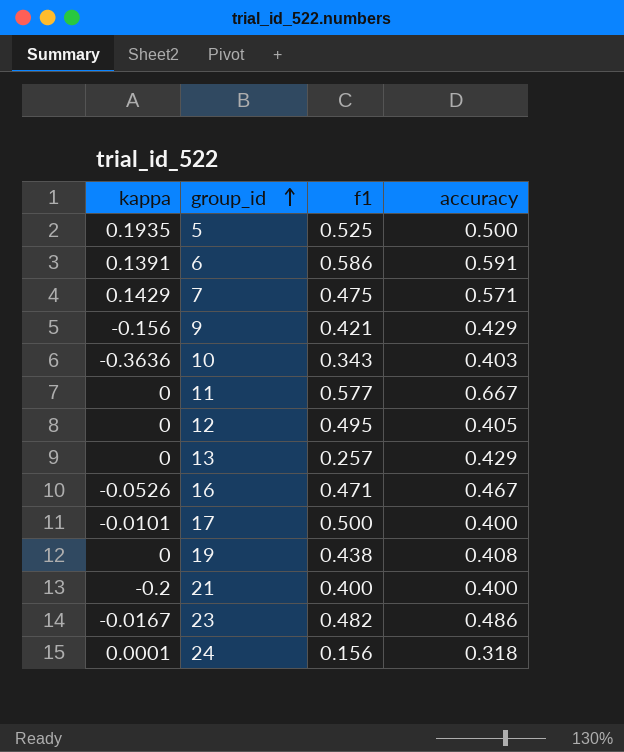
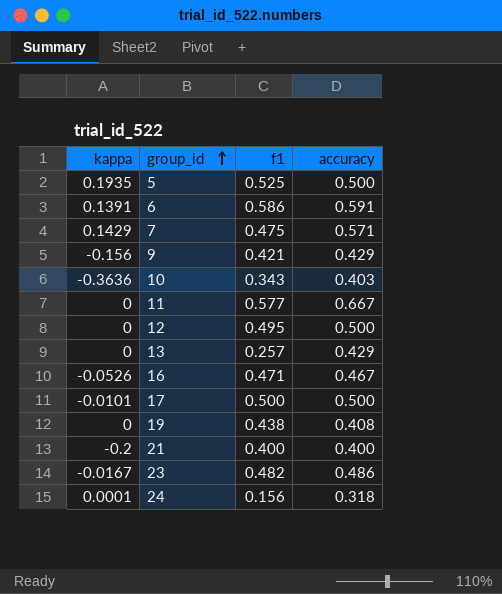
12 | accuracy: 0.405 -> 0.500
17 | accuracy: 0.400 -> 0.500

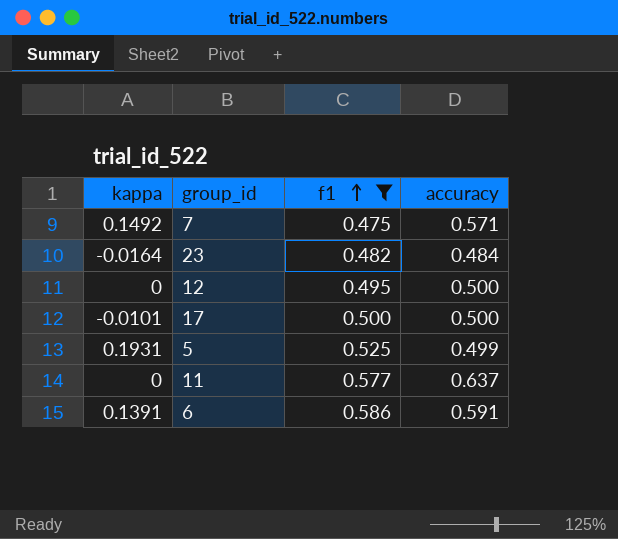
filter: none -> f1 >= 0.475
row order: group_id ascending -> f1 ascending
7 | kappa: 0.1429 -> 0.1492
23 | kappa: -0.0167 -> -0.0164
23 | accuracy: 0.486 -> 0.484
5 | kappa: 0.1935 -> 0.1931
5 | accuracy: 0.500 -> 0.499
11 | accuracy: 0.667 -> 0.637

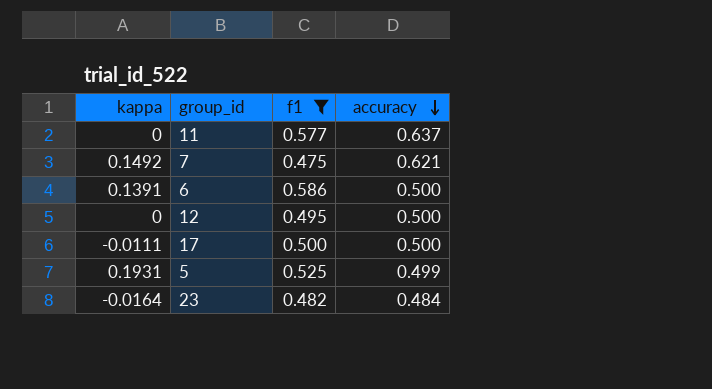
row order: f1 ascending -> accuracy descending
7 | accuracy: 0.571 -> 0.621
6 | accuracy: 0.591 -> 0.500
17 | kappa: -0.0101 -> -0.0111

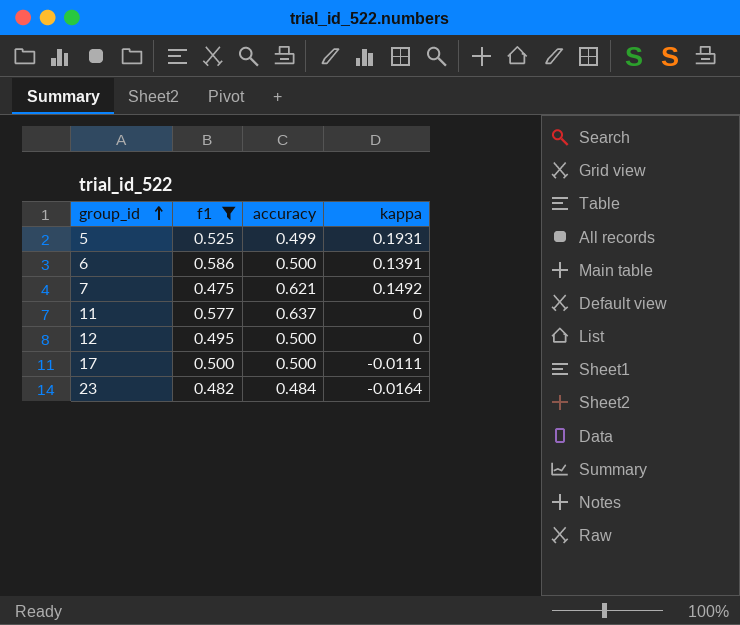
row order: accuracy descending -> group_id ascending
column kappa | position: 1 -> 4

